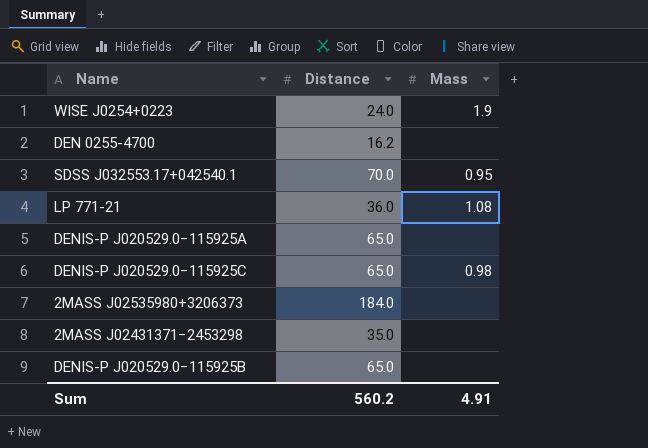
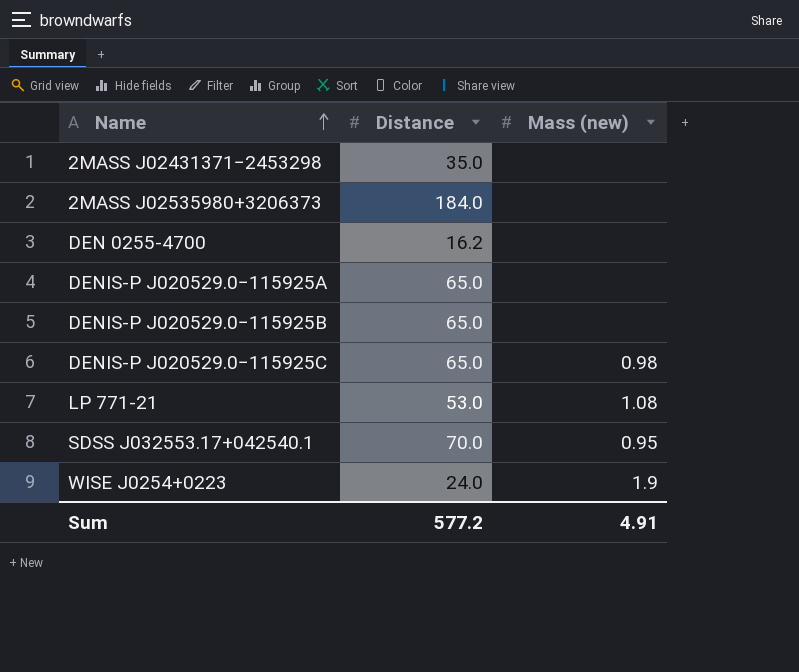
row order: none -> Name ascending
column name: Mass -> Mass (new)
LP 771-21 | Distance: 36.0 -> 53.0
Sum | Distance: 560.2 -> 577.2

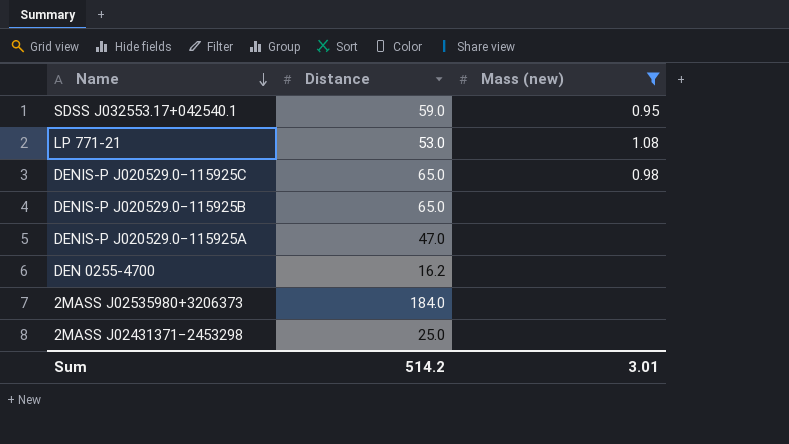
filter: none -> Mass (new) != 1.9
row order: Name ascending -> Name descending
SDSS J032553.17+042540.1 | Distance: 70.0 -> 59.0
DENIS-P J020529.0−115925A | Distance: 65.0 -> 47.0
2MASS J02431371−2453298 | Distance: 35.0 -> 25.0
Sum | Distance: 577.2 -> 514.2
Sum | Mass (new): 4.91 -> 3.01

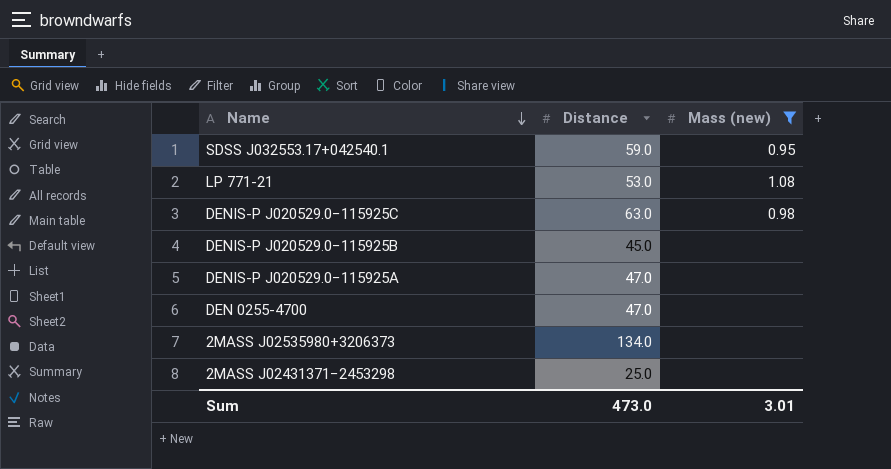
DENIS-P J020529.0−115925C | Distance: 65.0 -> 63.0
DENIS-P J020529.0−115925B | Distance: 65.0 -> 45.0
DEN 0255-4700 | Distance: 16.2 -> 47.0
2MASS J02535980+3206373 | Distance: 184.0 -> 134.0
Sum | Distance: 514.2 -> 473.0

